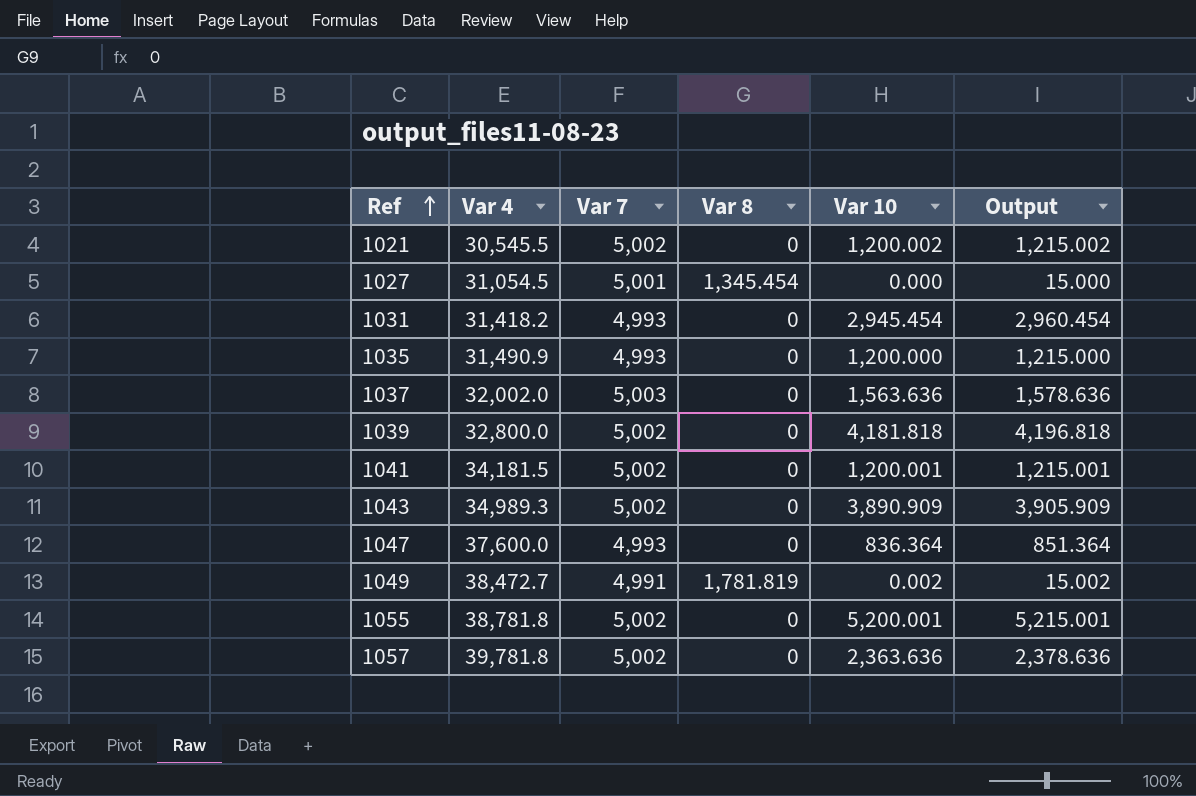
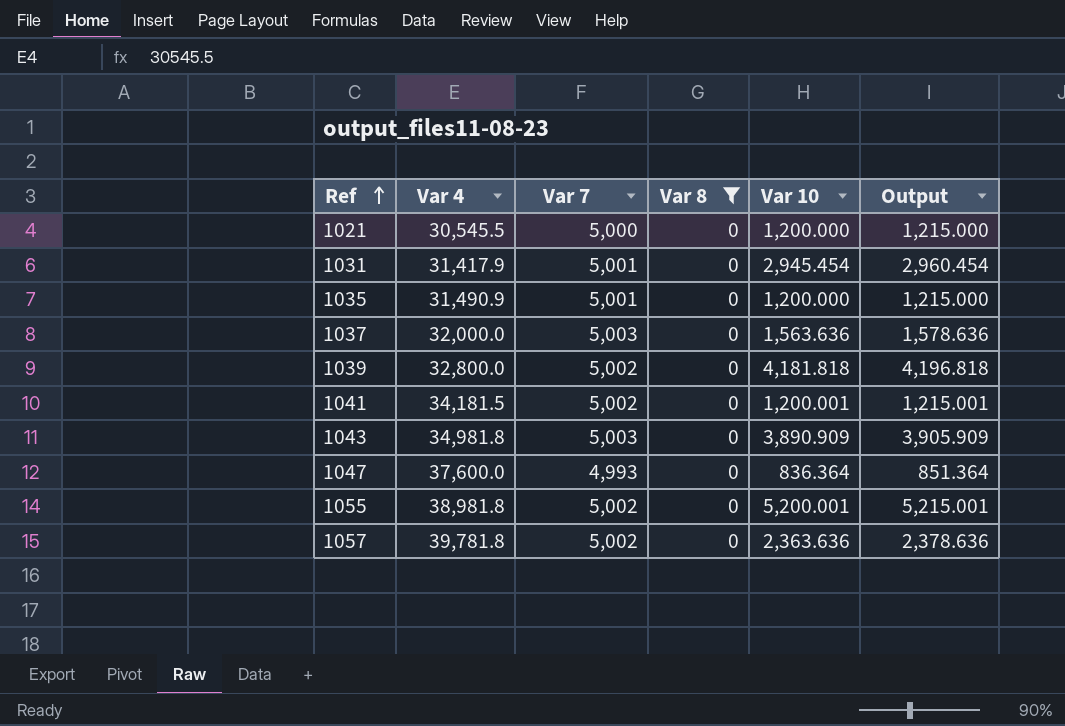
filter: none -> Var 8 = 0
1021 | Var 7: 5,002 -> 5,000
1021 | Var 10: 1,200.002 -> 1,200.000
1021 | Output: 1,215.002 -> 1,215.000
1031 | Var 4: 31,418.2 -> 31,417.9
1031 | Var 7: 4,993 -> 5,001
1035 | Var 7: 4,993 -> 5,001
1037 | Var 4: 32,002.0 -> 32,000.0
1043 | Var 4: 34,989.3 -> 34,981.8
1043 | Var 7: 5,002 -> 5,003
1055 | Var 4: 38,781.8 -> 38,981.8

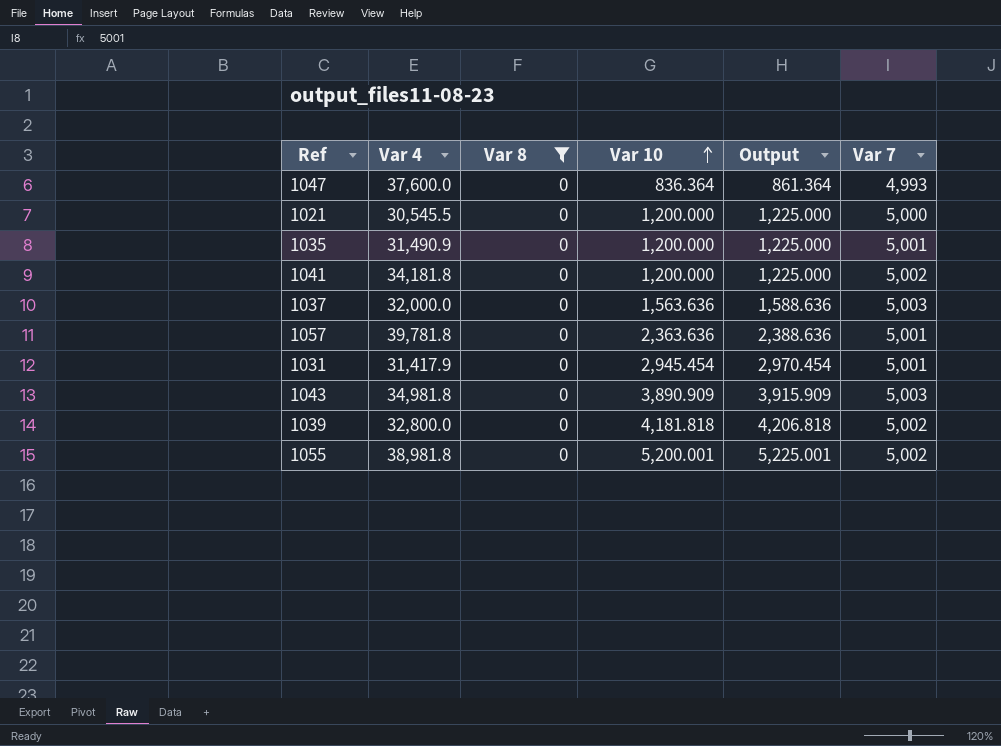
row order: Ref ascending -> Var 10 ascending
column Output | formula: [Var 10] + 15 -> [Var 10] + 25
column Var 7 | position: 3 -> 6
1041 | Var 4: 34,181.5 -> 34,181.8
1041 | Var 10: 1,200.001 -> 1,200.000
1057 | Var 7: 5,002 -> 5,001

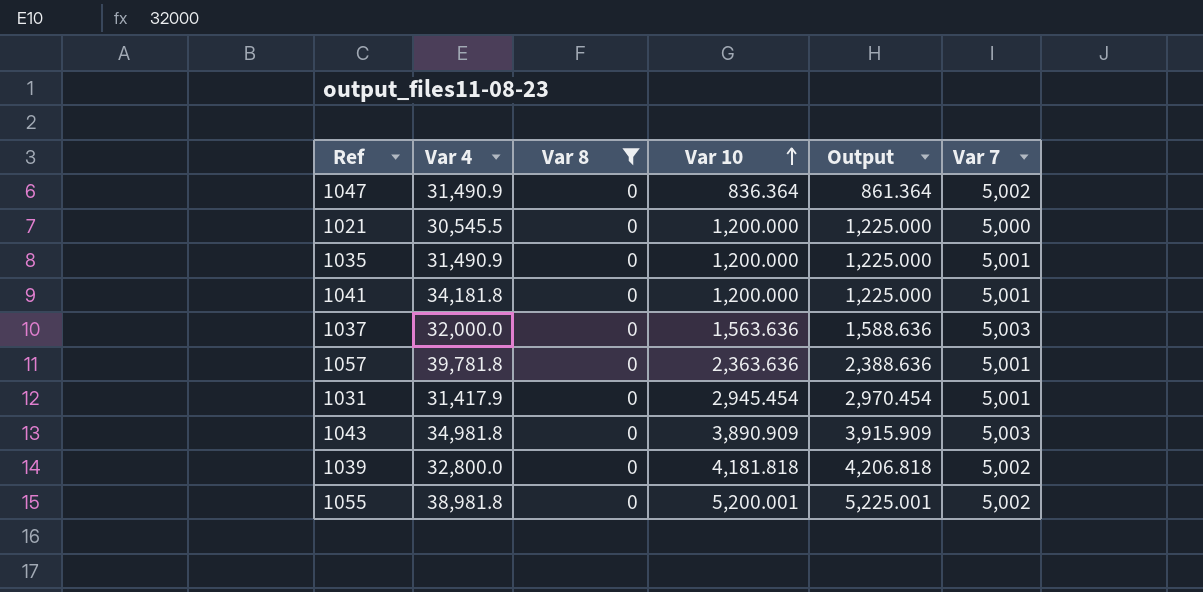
1047 | Var 4: 37,600.0 -> 31,490.9
1047 | Var 7: 4,993 -> 5,002
1041 | Var 7: 5,002 -> 5,001

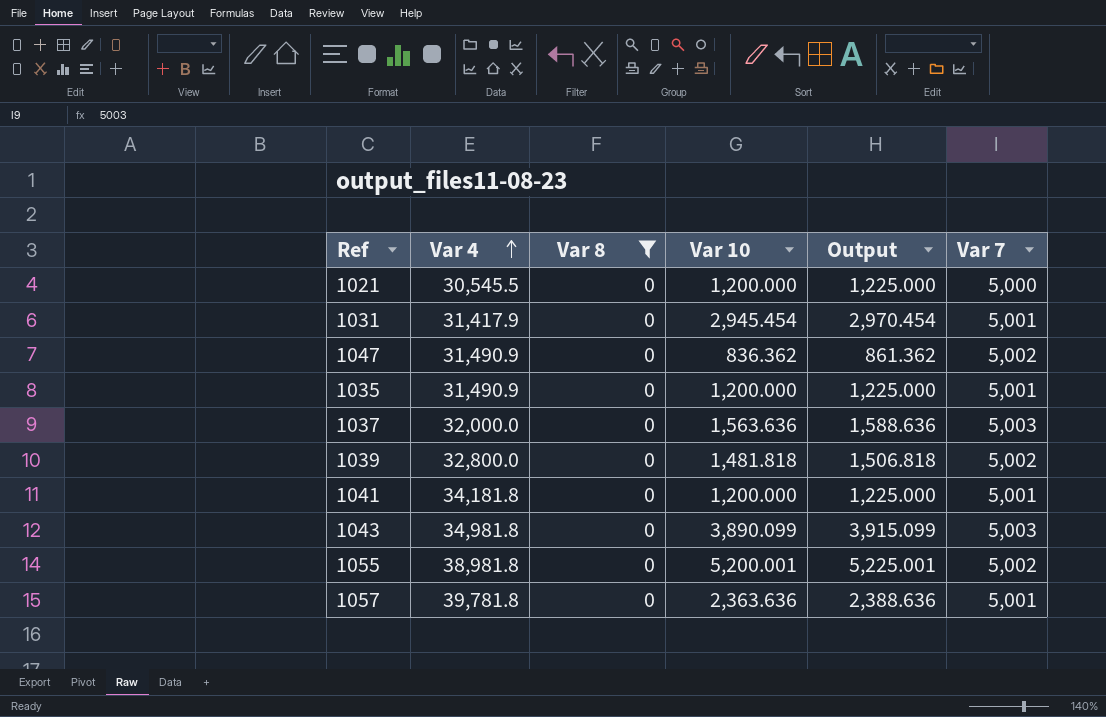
row order: Var 10 ascending -> Var 4 ascending
1047 | Var 10: 836.364 -> 836.362
1047 | Output: 861.364 -> 861.362
1039 | Var 10: 4,181.818 -> 1,481.818
1039 | Output: 4,206.818 -> 1,506.818
1043 | Var 10: 3,890.909 -> 3,890.099
1043 | Output: 3,915.909 -> 3,915.099

